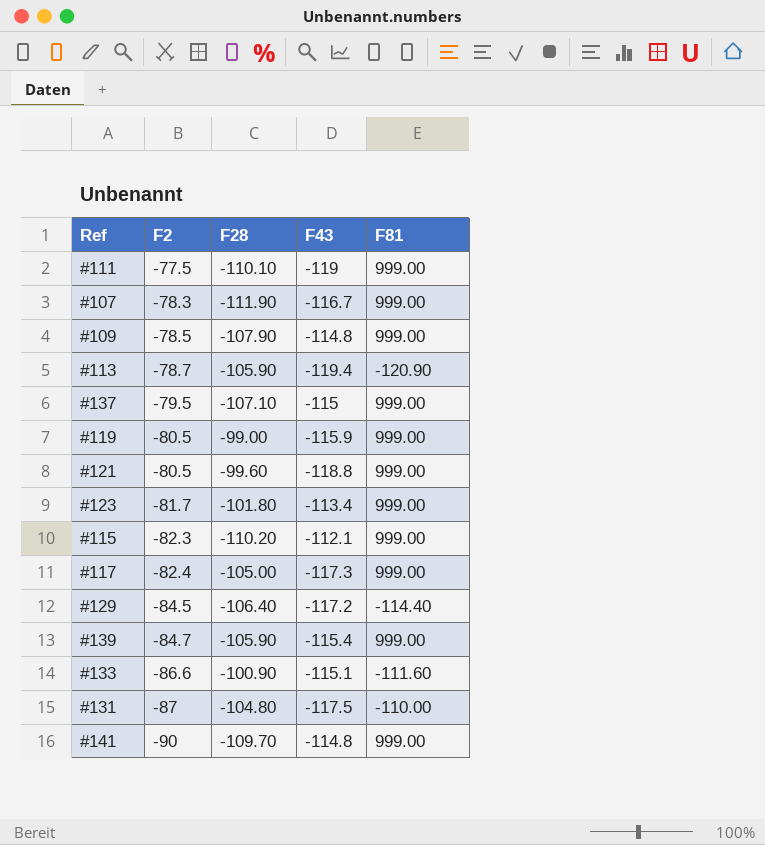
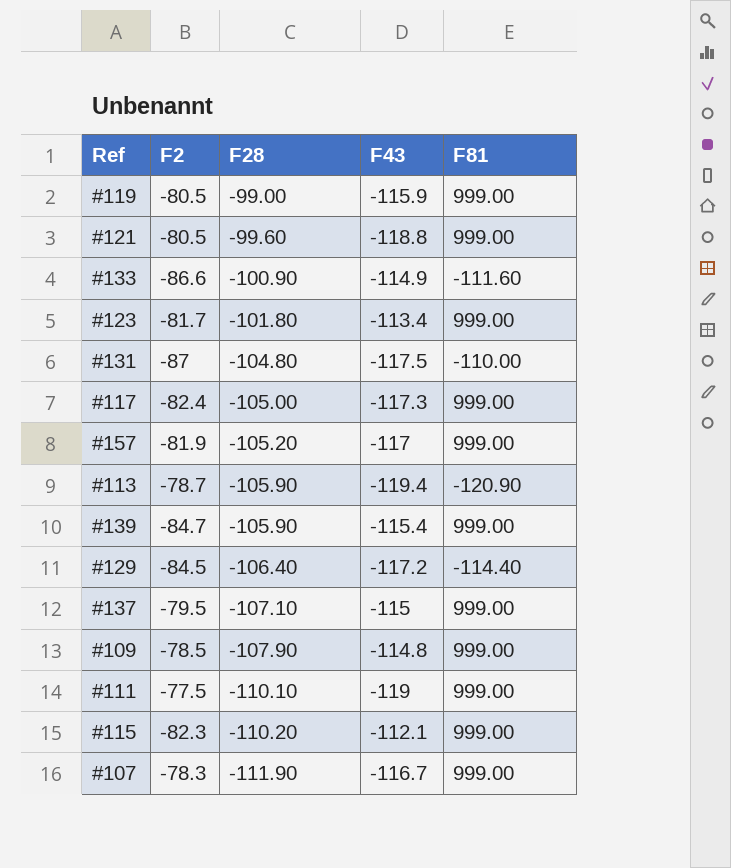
row order: F2 descending -> F28 descending
row #141: -90 | -109.70 | -114.8 | 999.00 -> none
#133 | F43: -115.1 -> -114.9
row #157: none -> -81.9 | -105.20 | -117 | 999.00

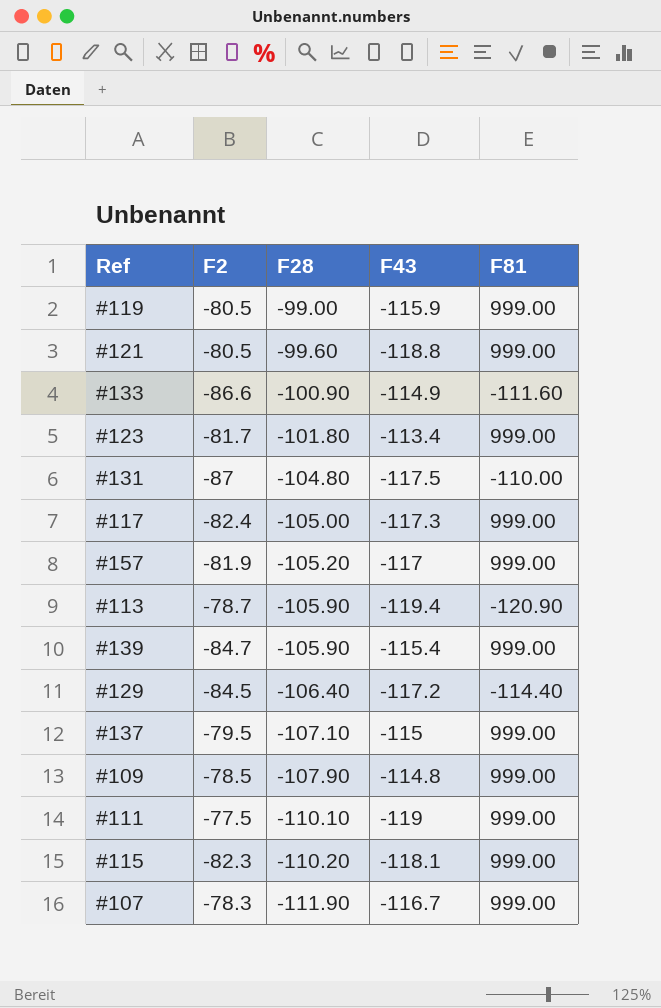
#115 | F43: -112.1 -> -118.1

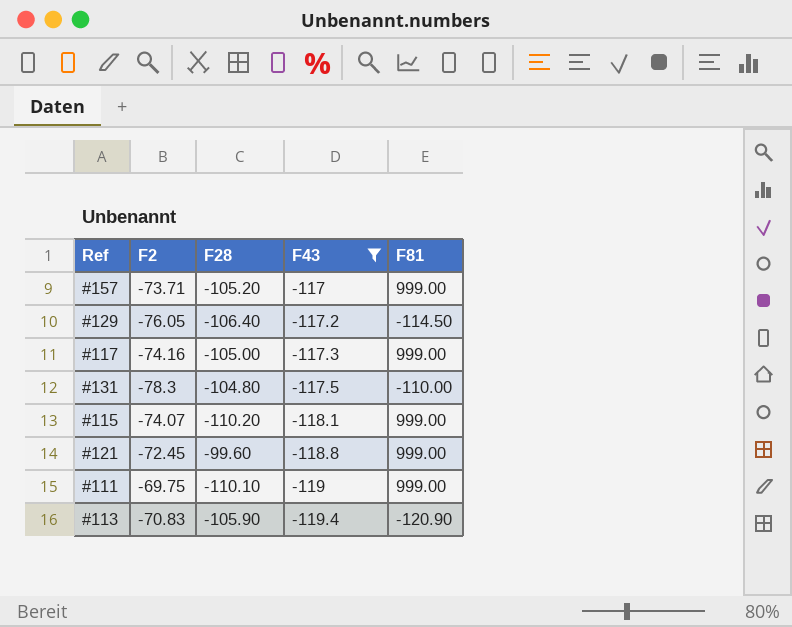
filter: none -> F43 <= -117
row order: F28 descending -> F43 descending
#157 | F2: -81.9 -> -73.71
#129 | F2: -84.5 -> -76.05
#129 | F81: -114.40 -> -114.50
#117 | F2: -82.4 -> -74.16
#131 | F2: -87 -> -78.3
#115 | F2: -82.3 -> -74.07
#121 | F2: -80.5 -> -72.45
#111 | F2: -77.5 -> -69.75
#113 | F2: -78.7 -> -70.83

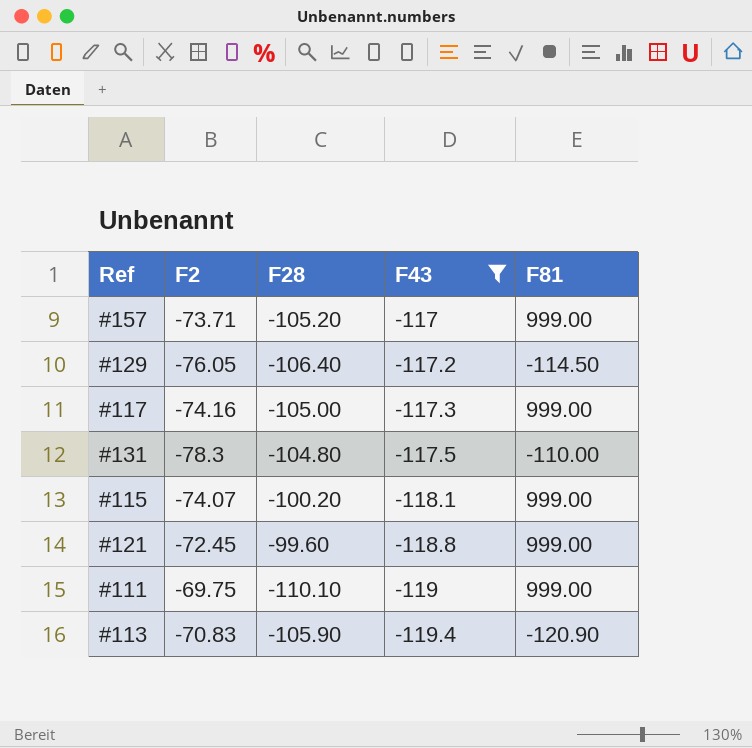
#115 | F28: -110.20 -> -100.20

